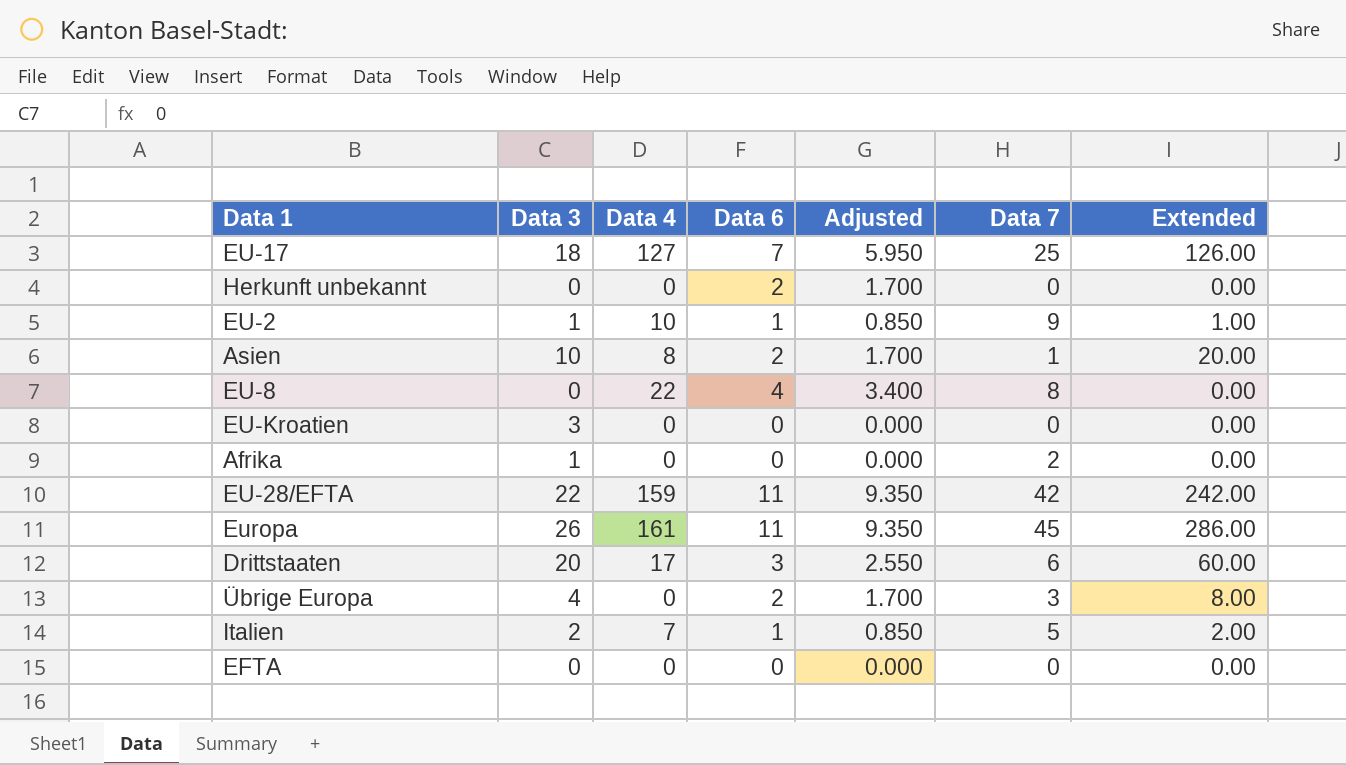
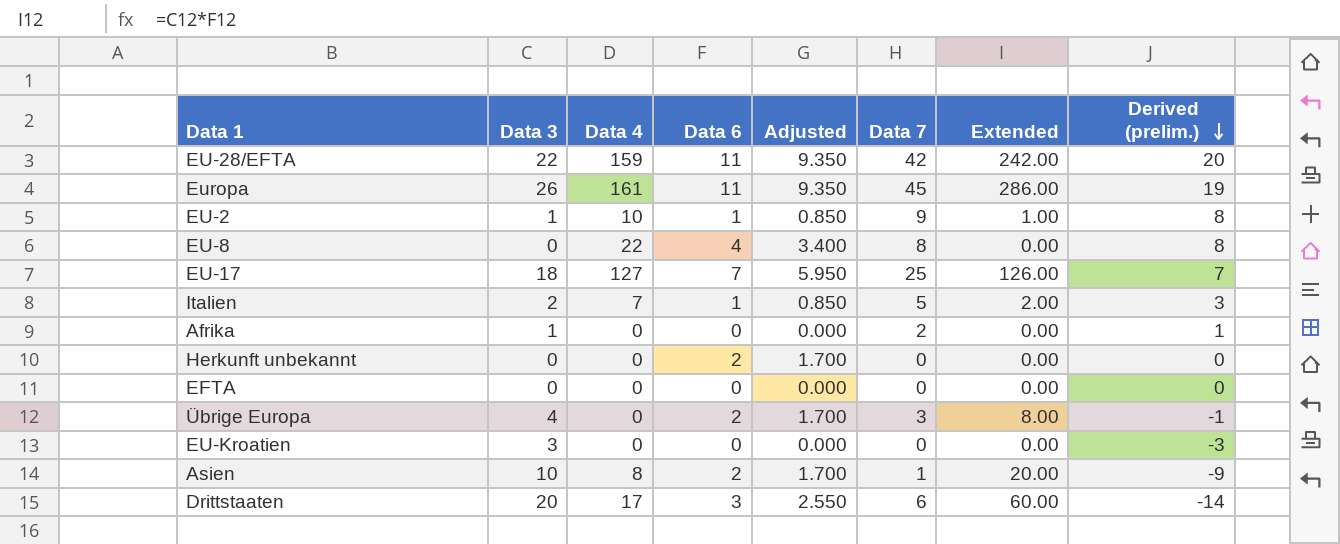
row order: none -> Derived (prelim.) descending
column Derived (prelim.) | formula: none -> [Data 7] - [Data 3]

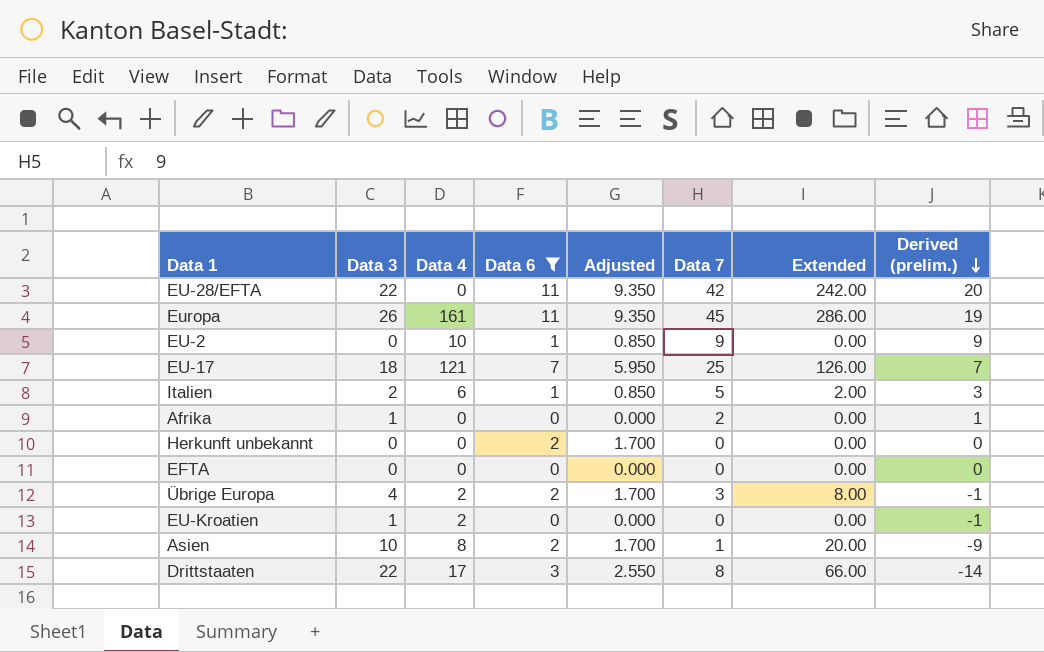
filter: none -> Data 6 != 4
EU-28/EFTA | Data 4: 159 -> 0
EU-2 | Data 3: 1 -> 0
EU-2 | Extended: 1.00 -> 0.00
EU-2 | Derived (prelim.): 8 -> 9
EU-17 | Data 4: 127 -> 121
Italien | Data 4: 7 -> 6
Übrige Europa | Data 4: 0 -> 2
EU-Kroatien | Data 3: 3 -> 1
EU-Kroatien | Data 4: 0 -> 2
EU-Kroatien | Derived (prelim.): -3 -> -1
Drittstaaten | Data 3: 20 -> 22
Drittstaaten | Data 7: 6 -> 8
Drittstaaten | Extended: 60.00 -> 66.00

